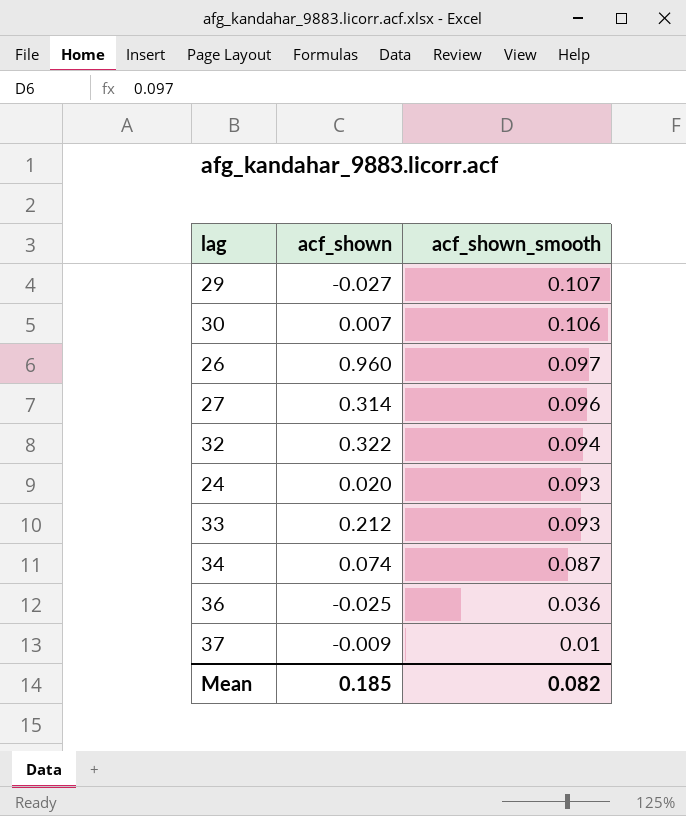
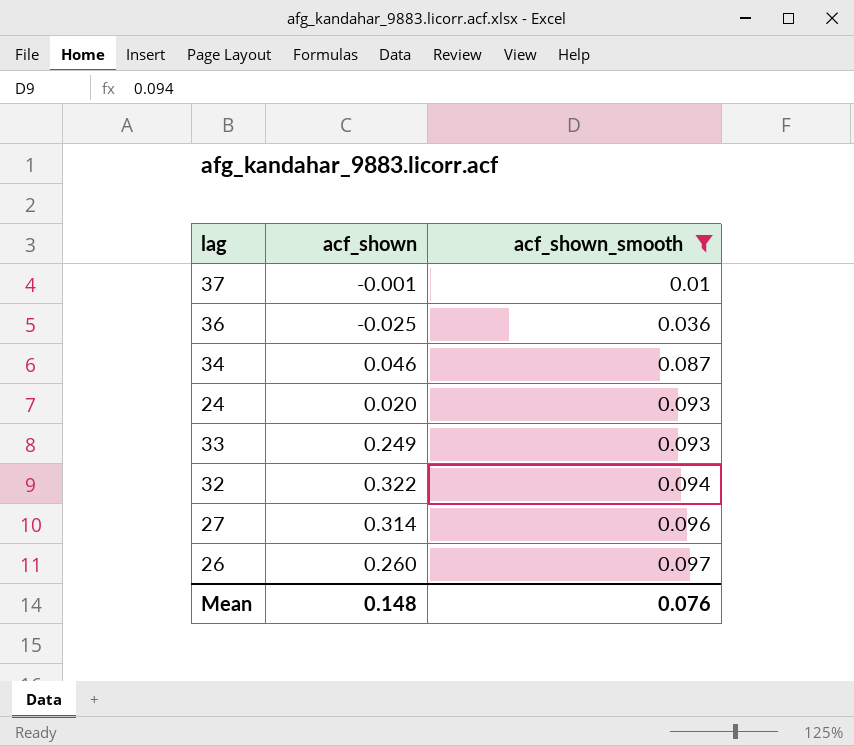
filter: none -> acf_shown_smooth <= 0.097
row order: acf_shown_smooth descending -> acf_shown_smooth ascending
37 | acf_shown: -0.009 -> -0.001
34 | acf_shown: 0.074 -> 0.046
33 | acf_shown: 0.212 -> 0.249
26 | acf_shown: 0.960 -> 0.260
Mean | acf_shown: 0.185 -> 0.148
Mean | acf_shown_smooth: 0.082 -> 0.076

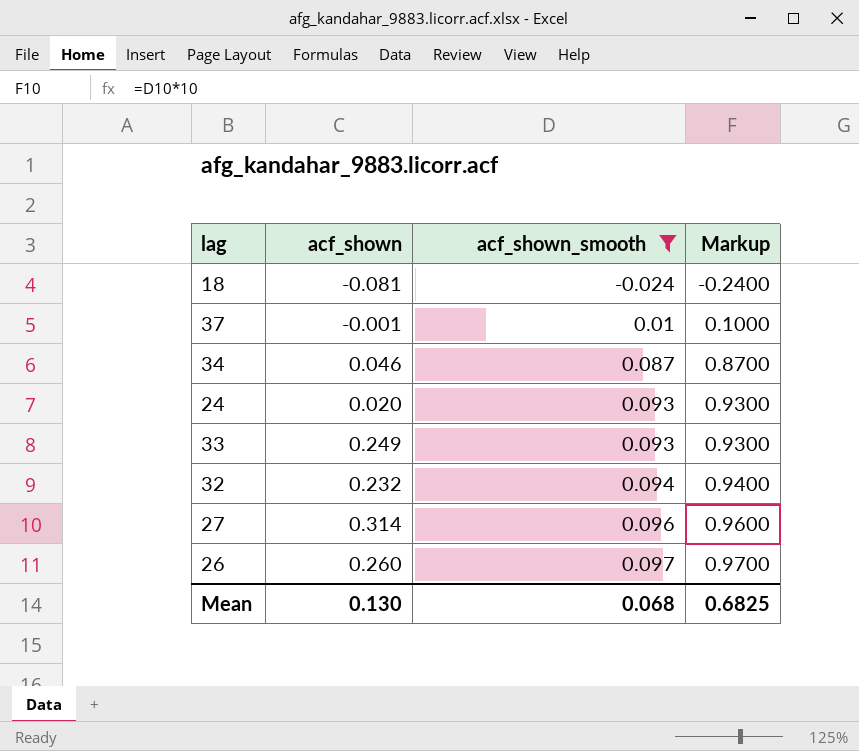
column Markup | formula: none -> [acf_shown_smooth] * 10
row 36: -0.025 | 0.036 -> none
row 18: none -> -0.081 | -0.024 | -0.2400
32 | acf_shown: 0.322 -> 0.232
Mean | acf_shown: 0.148 -> 0.130
Mean | acf_shown_smooth: 0.076 -> 0.068

